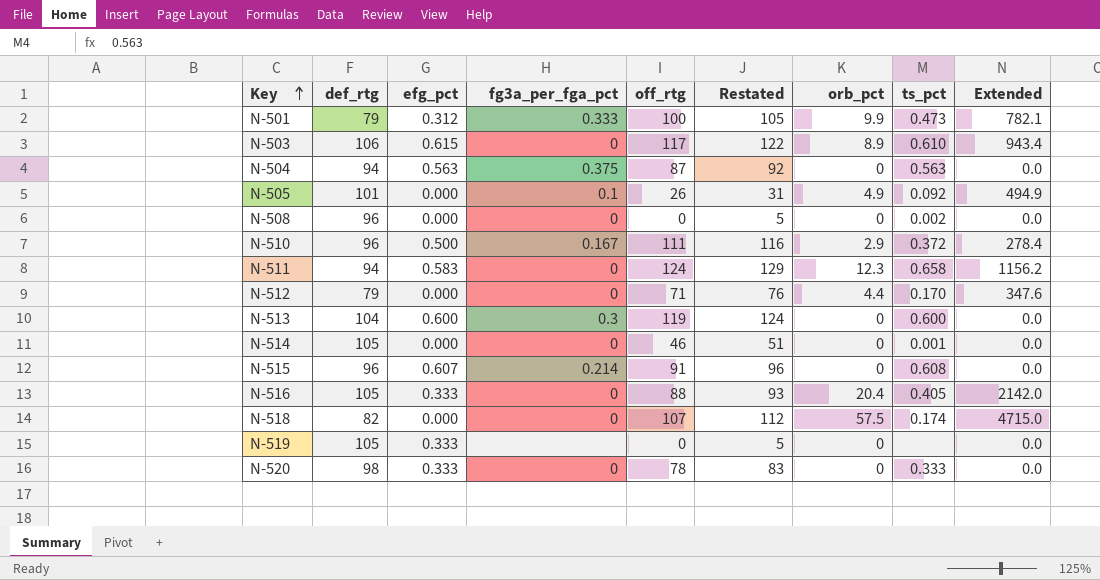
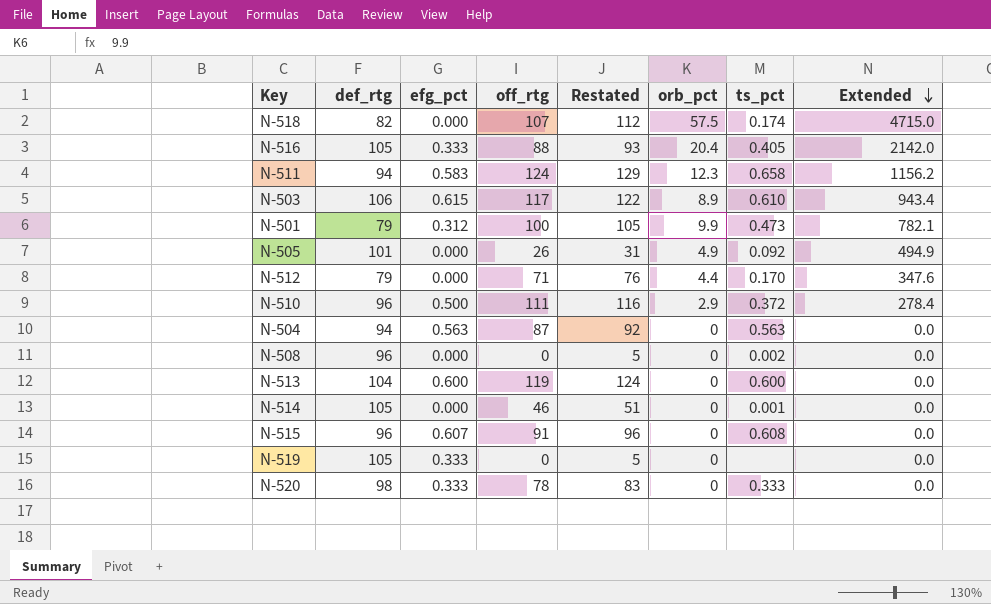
row order: Key ascending -> Extended descending
column fg3a_per_fga_pct | position: 4 -> none

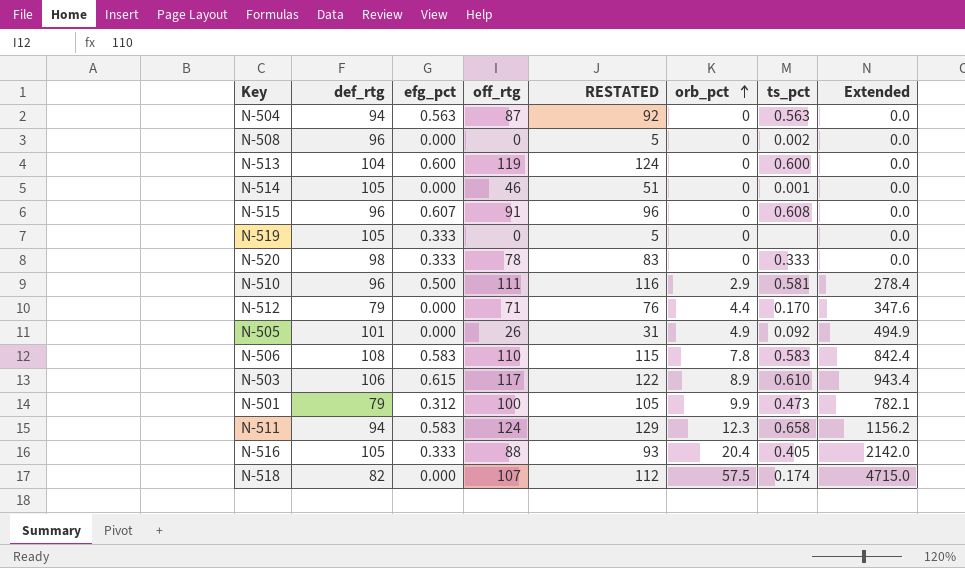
row order: Extended descending -> orb_pct ascending
column name: Restated -> RESTATED
N-510 | ts_pct: 0.372 -> 0.581
row N-506: none -> 108 | 0.583 | 110 | 115 | 7.8 | 0.583 | 842.4

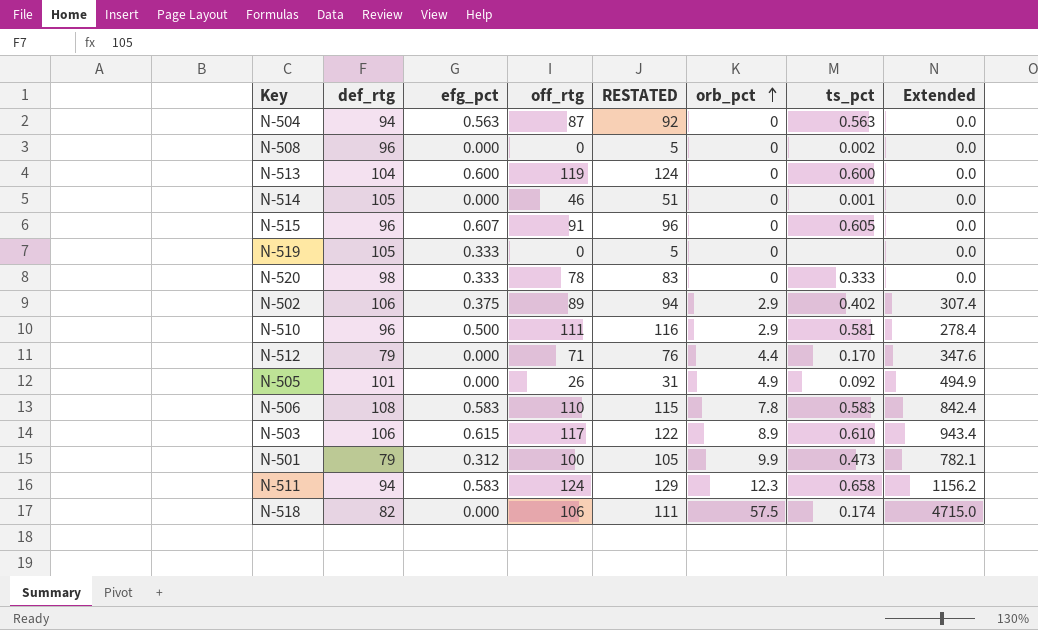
row N-516: 105 | 0.333 | 88 | 93 | 20.4 | 0.405 | 2142.0 -> none
N-515 | ts_pct: 0.608 -> 0.605
row N-502: none -> 106 | 0.375 | 89 | 94 | 2.9 | 0.402 | 307.4
N-518 | off_rtg: 107 -> 106
N-518 | RESTATED: 112 -> 111

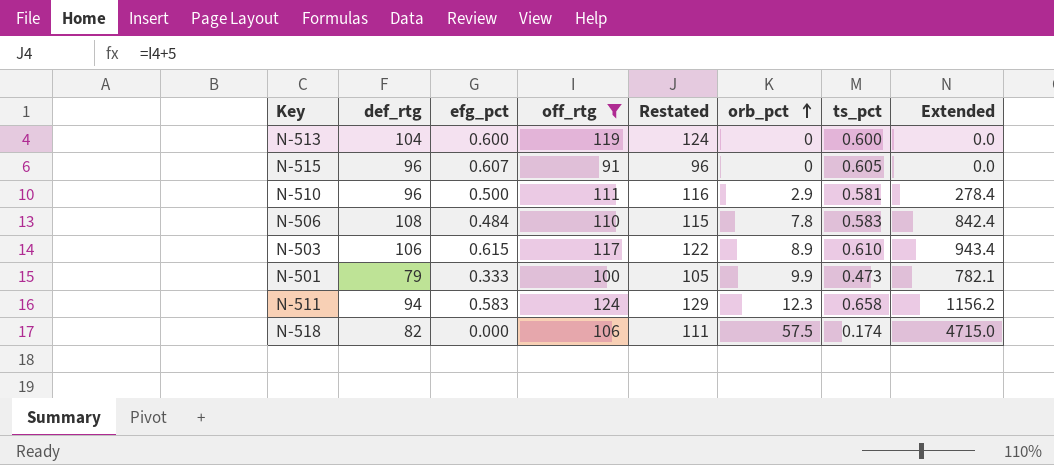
filter: none -> off_rtg >= 91
column name: RESTATED -> Restated
N-506 | efg_pct: 0.583 -> 0.484
N-501 | efg_pct: 0.312 -> 0.333

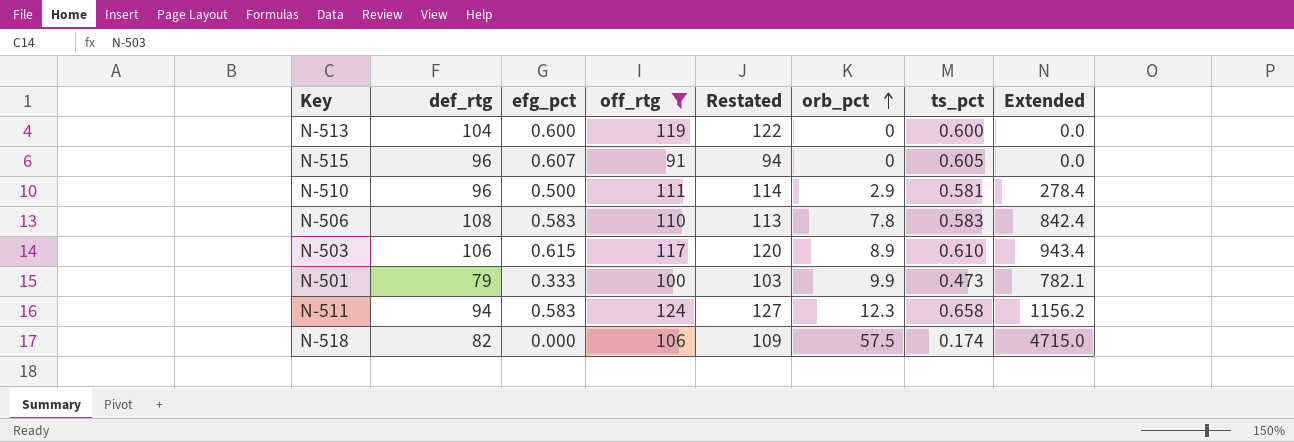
column Restated | formula: [off_rtg] + 5 -> [off_rtg] + 3
N-506 | efg_pct: 0.484 -> 0.583

